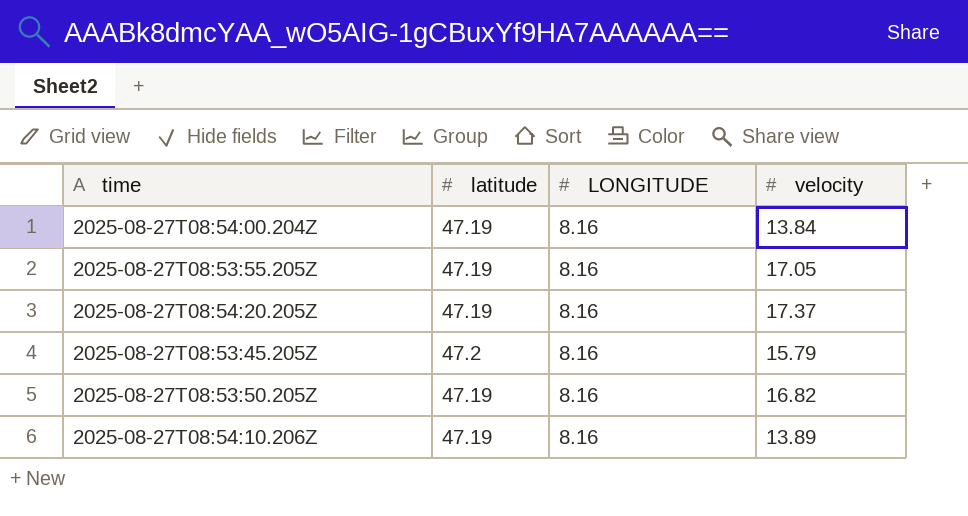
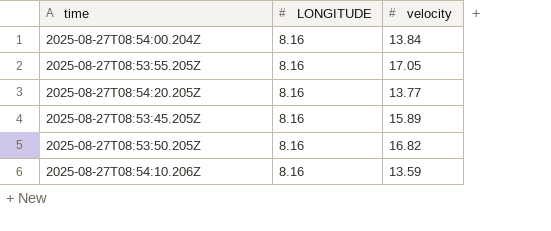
column latitude | position: 2 -> none
2025-08-27T08:54:20.205Z | velocity: 17.37 -> 13.77
2025-08-27T08:53:45.205Z | velocity: 15.79 -> 15.89
2025-08-27T08:54:10.206Z | velocity: 13.89 -> 13.59

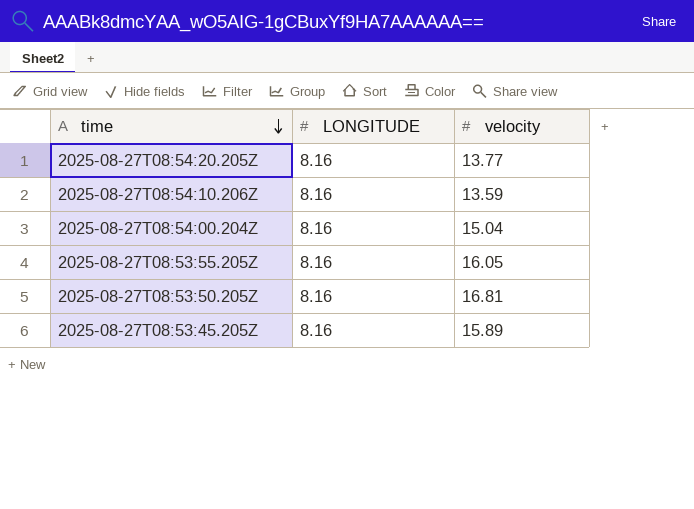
row order: none -> time descending
2025-08-27T08:54:00.204Z | velocity: 13.84 -> 15.04
2025-08-27T08:53:55.205Z | velocity: 17.05 -> 16.05
2025-08-27T08:53:50.205Z | velocity: 16.82 -> 16.81

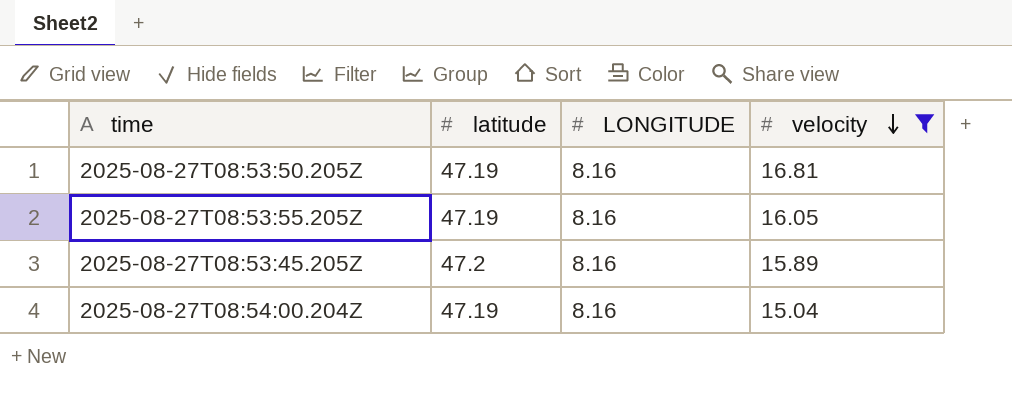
filter: none -> velocity >= 15.04
row order: time descending -> velocity descending
column latitude | position: none -> 2

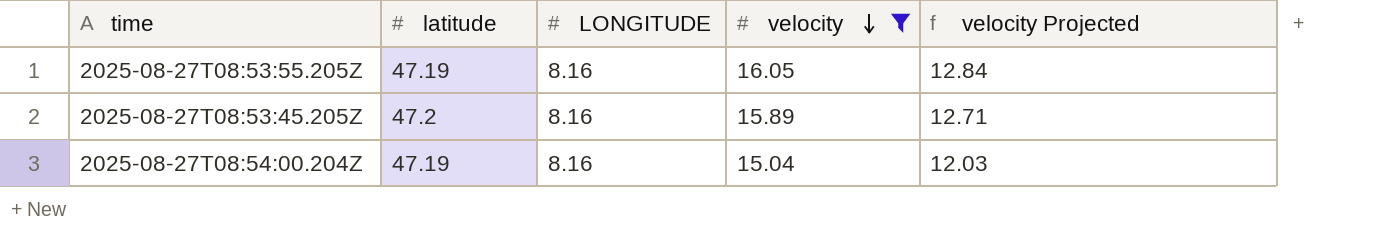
column velocity Projected | formula: none -> [velocity] * 0.8
row 2025-08-27T08:53:50.205Z: 47.19 | 8.16 | 16.81 -> none

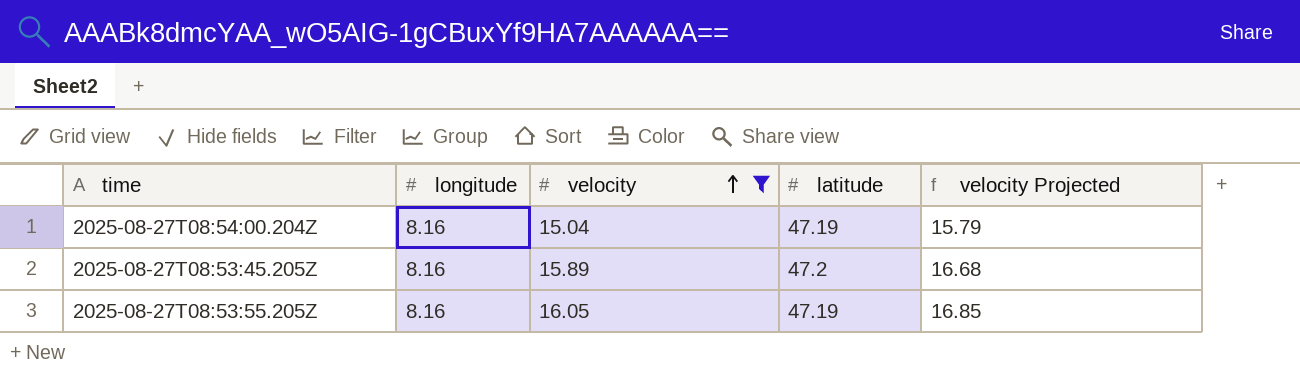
row order: velocity descending -> velocity ascending
column name: LONGITUDE -> longitude
column latitude | position: 2 -> 4
column velocity Projected | formula: [velocity] * 0.8 -> [velocity] * 1.05

